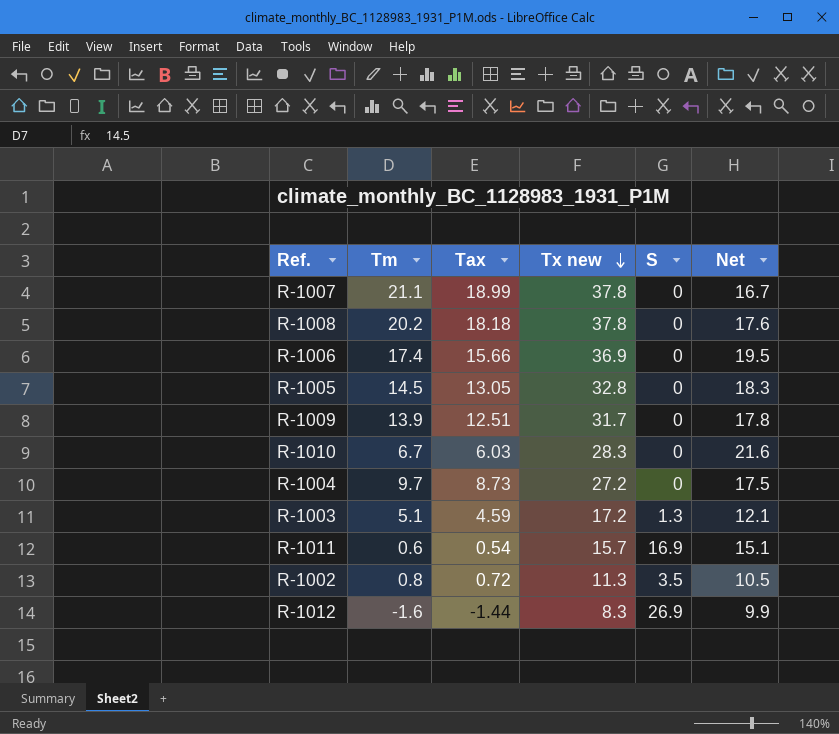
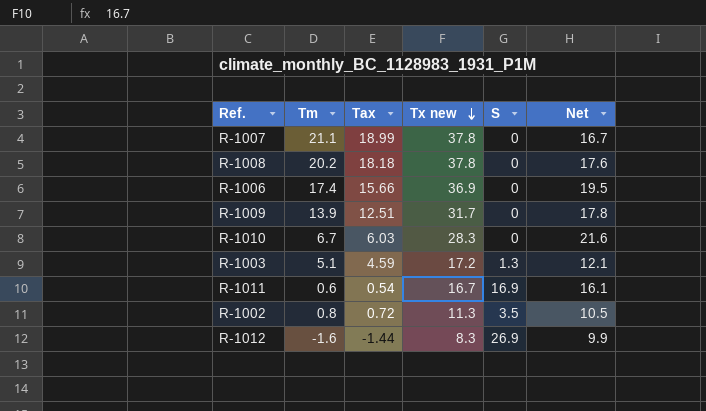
row R-1005: 14.5 | 13.05 | 32.8 | 0 | 18.3 -> none
row R-1004: 9.7 | 8.73 | 27.2 | 0 | 17.5 -> none
R-1011 | Tx new: 15.7 -> 16.7
R-1011 | Net: 15.1 -> 16.1

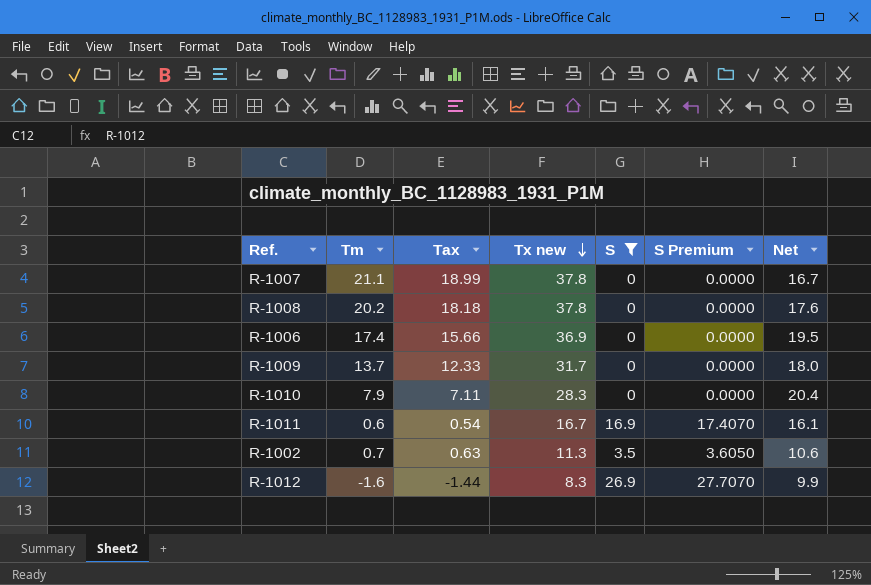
filter: none -> S != 1.3
column S Premium | formula: none -> [S] * 1.03
R-1009 | Tm: 13.9 -> 13.7
R-1009 | Tax: 12.51 -> 12.33
R-1009 | Net: 17.8 -> 18.0
R-1010 | Tm: 6.7 -> 7.9
R-1010 | Tax: 6.03 -> 7.11
R-1010 | Net: 21.6 -> 20.4
R-1002 | Tm: 0.8 -> 0.7
R-1002 | Tax: 0.72 -> 0.63
R-1002 | Net: 10.5 -> 10.6

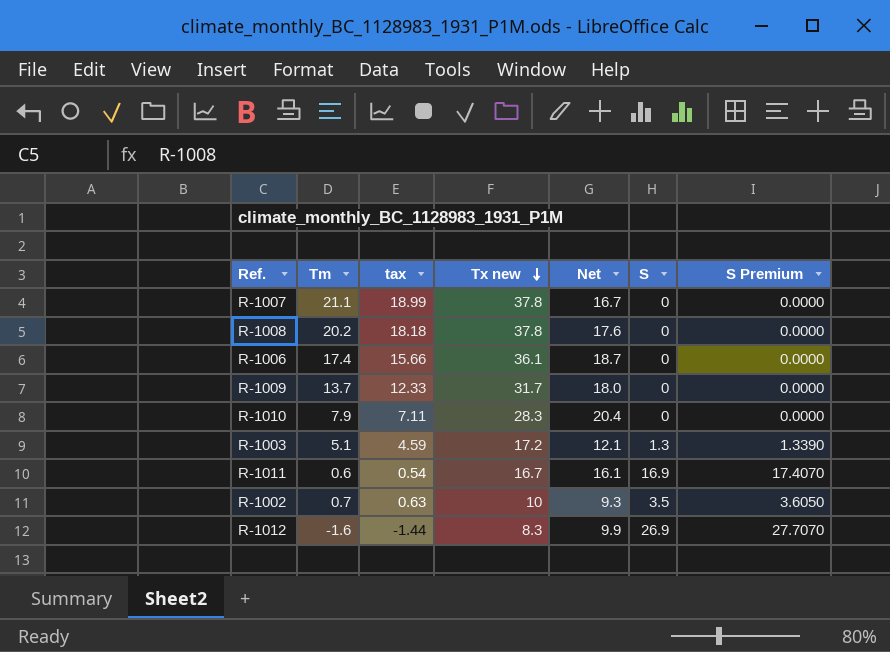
filter: S != 1.3 -> none
column name: Tax -> tax
column Net | position: 7 -> 5
R-1006 | Tx new: 36.9 -> 36.1
R-1006 | Net: 19.5 -> 18.7
R-1002 | Tx new: 11.3 -> 10
R-1002 | Net: 10.6 -> 9.3

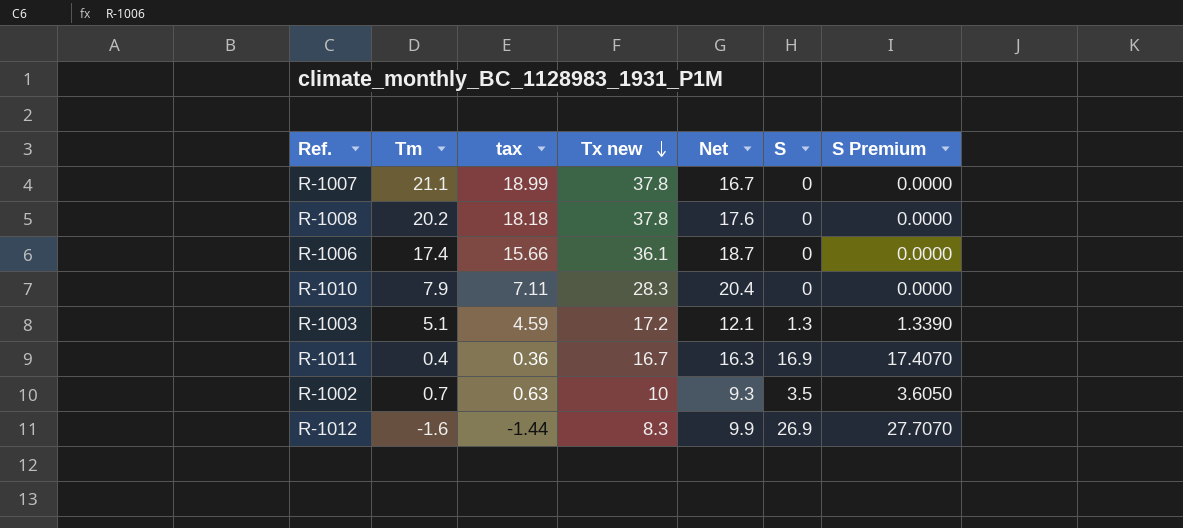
row R-1009: 13.7 | 12.33 | 31.7 | 18.0 | 0 | 0.0000 -> none
R-1011 | Tm: 0.6 -> 0.4
R-1011 | tax: 0.54 -> 0.36
R-1011 | Net: 16.1 -> 16.3

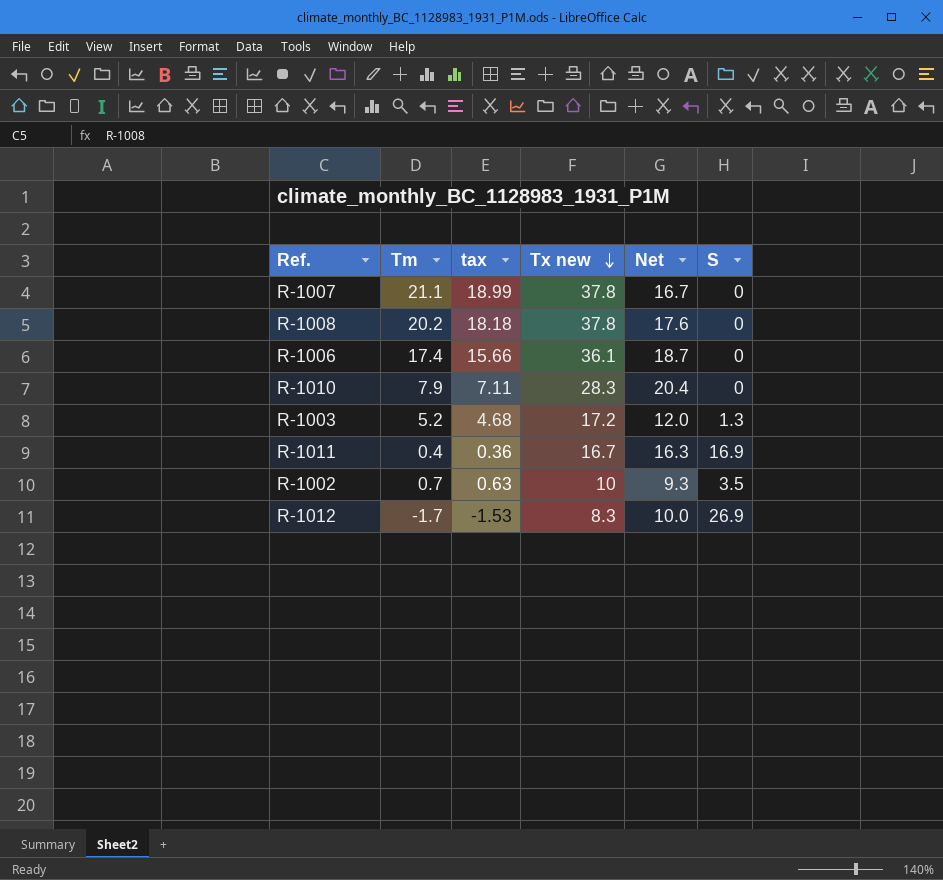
column S Premium | formula: [S] * 1.03 -> none
R-1003 | Tm: 5.1 -> 5.2
R-1003 | tax: 4.59 -> 4.68
R-1003 | Net: 12.1 -> 12.0
R-1012 | Tm: -1.6 -> -1.7
R-1012 | tax: -1.44 -> -1.53
R-1012 | Net: 9.9 -> 10.0

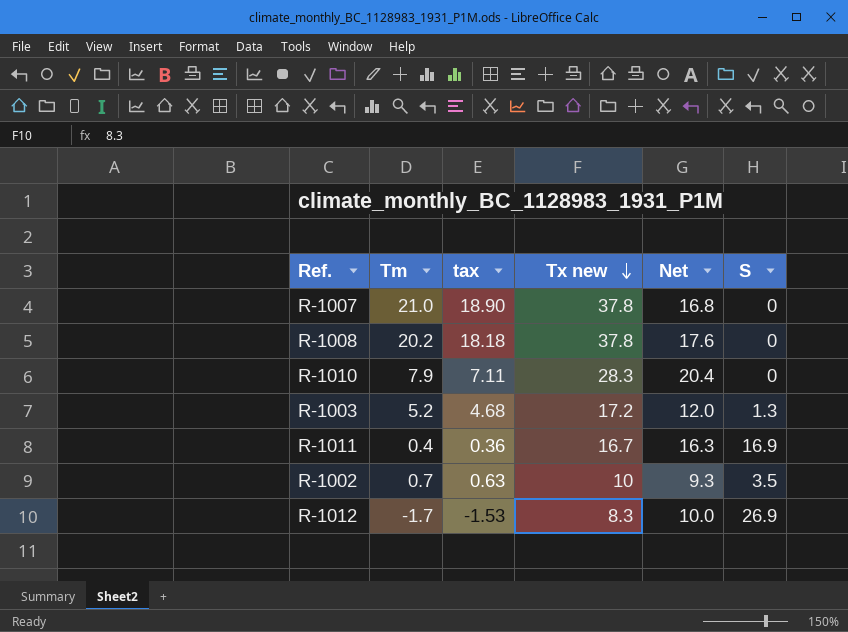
row R-1006: 17.4 | 15.66 | 36.1 | 18.7 | 0 -> none
R-1007 | Tm: 21.1 -> 21.0
R-1007 | tax: 18.99 -> 18.90
R-1007 | Net: 16.7 -> 16.8

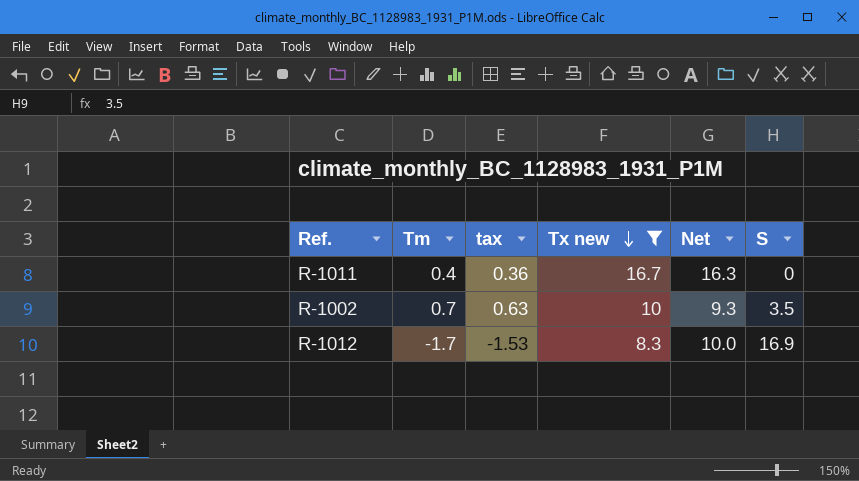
filter: none -> Tx new <= 16.7
R-1011 | S: 16.9 -> 0
R-1012 | S: 26.9 -> 16.9

